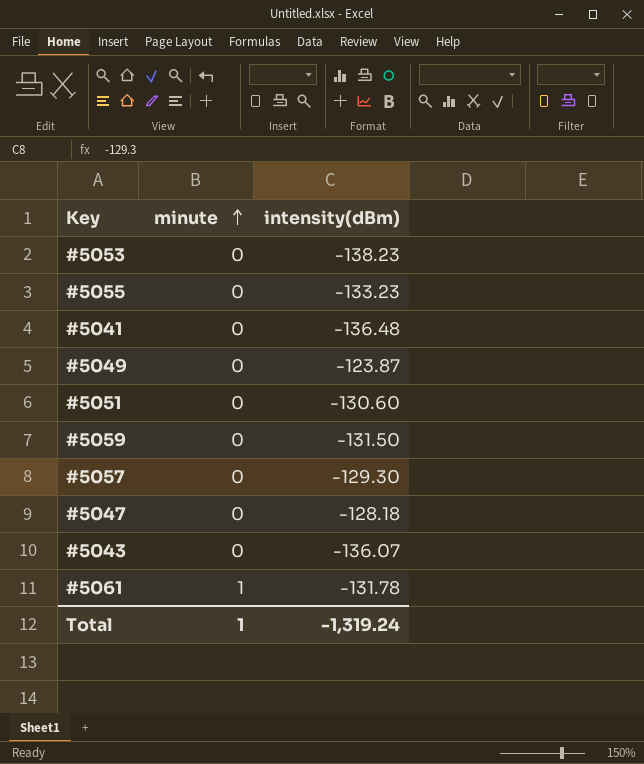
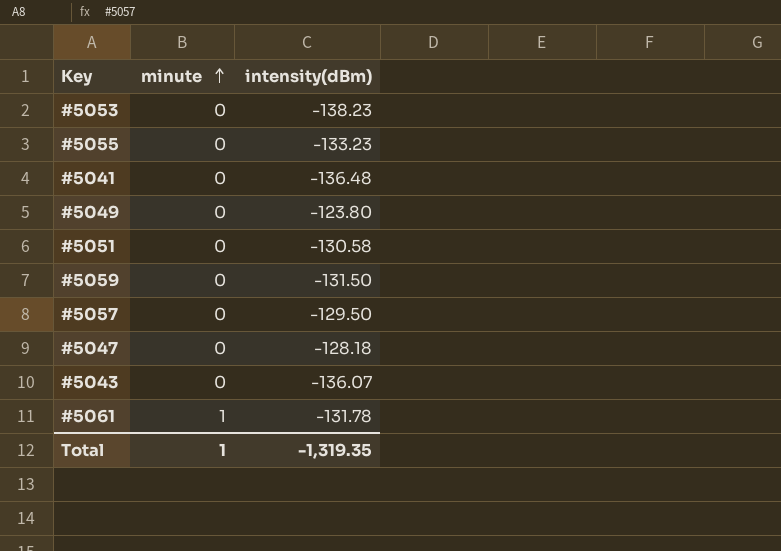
#5049 | intensity(dBm): -123.87 -> -123.80
#5051 | intensity(dBm): -130.60 -> -130.58
#5057 | intensity(dBm): -129.30 -> -129.50
Total | intensity(dBm): -1,319.24 -> -1,319.35

